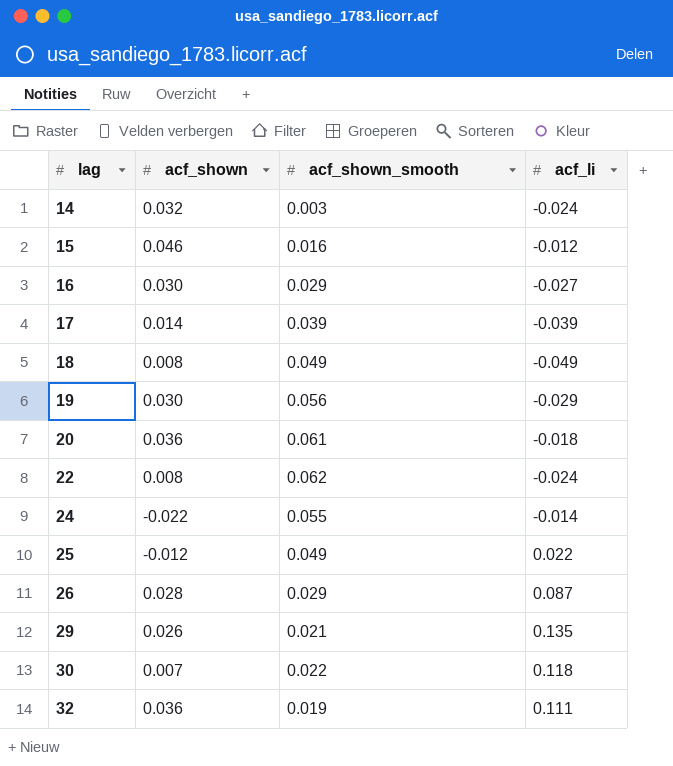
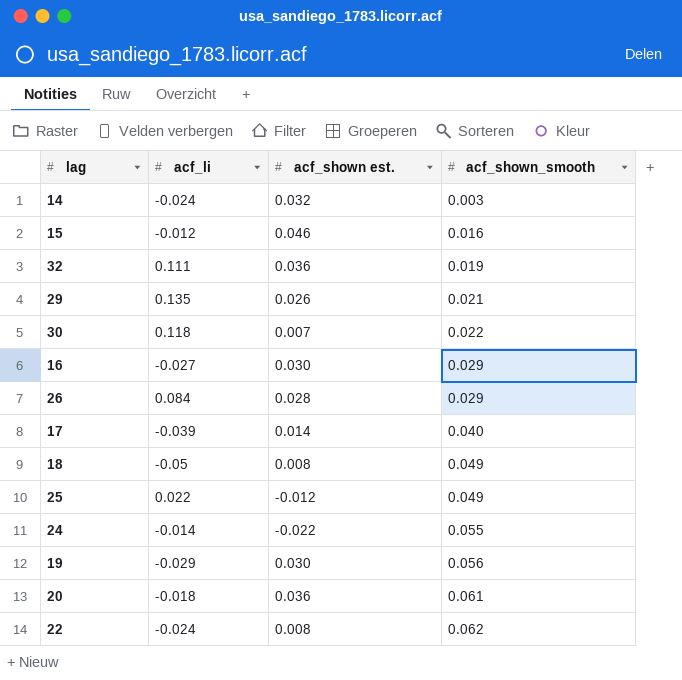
row order: lag ascending -> acf_shown_smooth ascending
column acf_li | position: 4 -> 2
column name: acf_shown -> acf_shown est.
26 | acf_li: 0.087 -> 0.084
17 | acf_shown_smooth: 0.039 -> 0.040
18 | acf_li: -0.049 -> -0.05

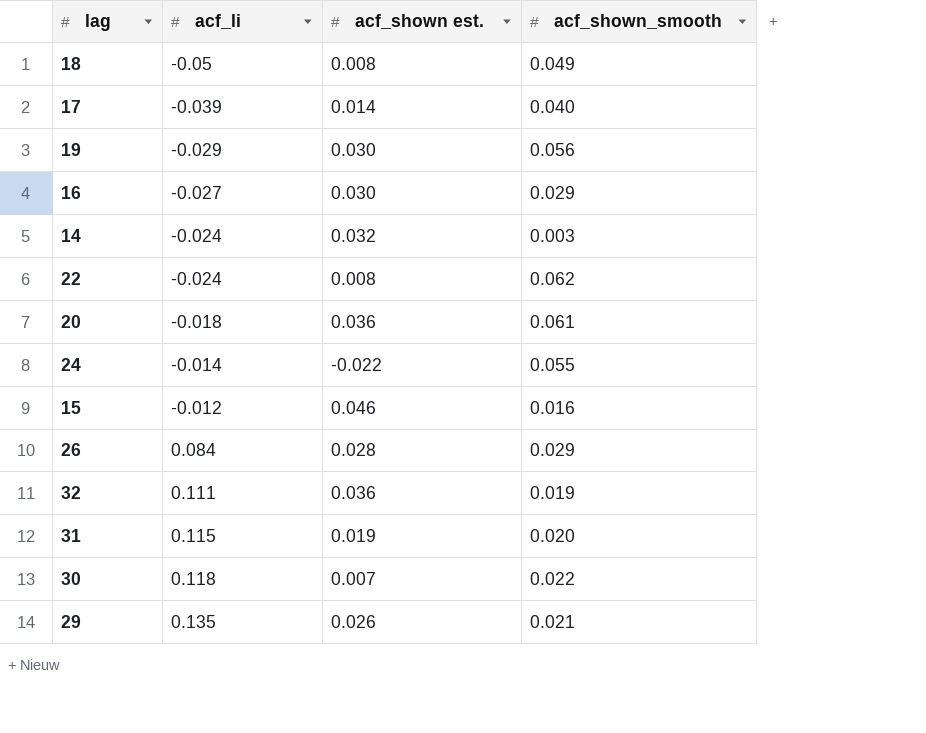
row order: acf_shown_smooth ascending -> acf_li ascending
row 25: 0.022 | -0.012 | 0.049 -> none
row 31: none -> 0.115 | 0.019 | 0.020

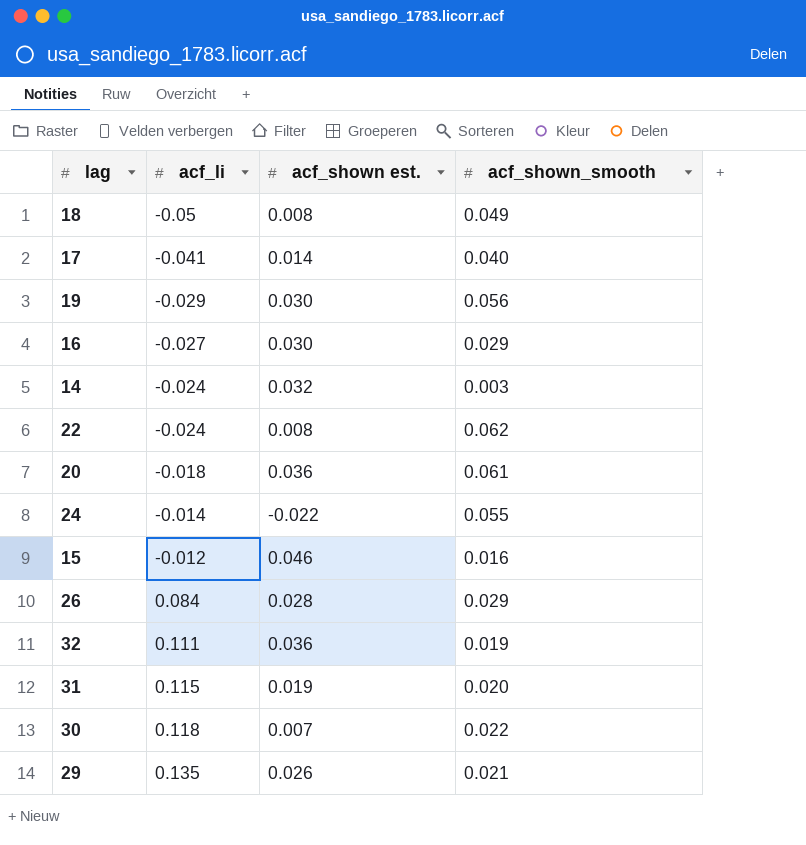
17 | acf_li: -0.039 -> -0.041

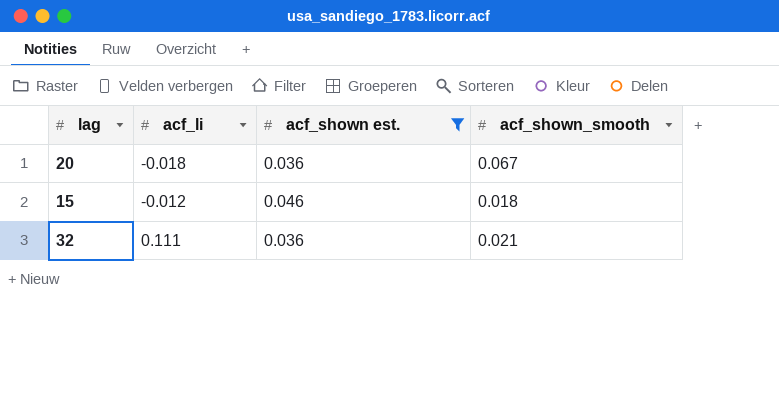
filter: none -> acf_shown est. >= 0.036
20 | acf_shown_smooth: 0.061 -> 0.067
15 | acf_shown_smooth: 0.016 -> 0.018
32 | acf_shown_smooth: 0.019 -> 0.021

